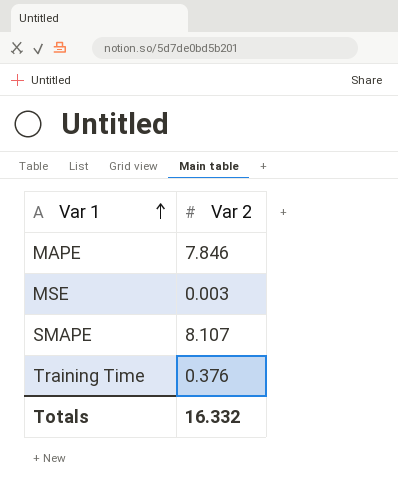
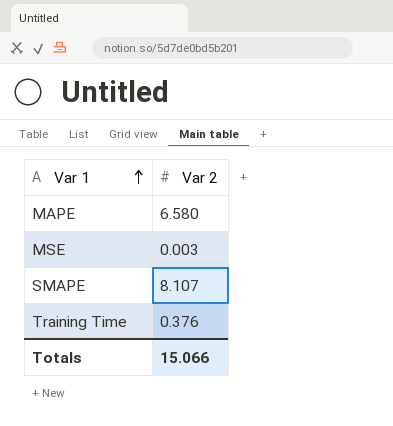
MAPE | Var 2: 7.846 -> 6.580
Totals | Var 2: 16.332 -> 15.066

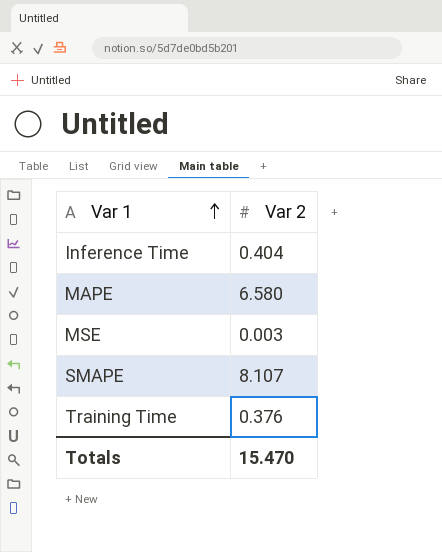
row Inference Time: none -> 0.404
Totals | Var 2: 15.066 -> 15.470

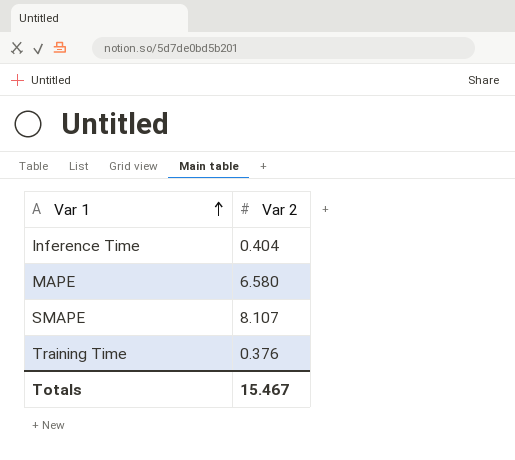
row MSE: 0.003 -> none
Totals | Var 2: 15.470 -> 15.467

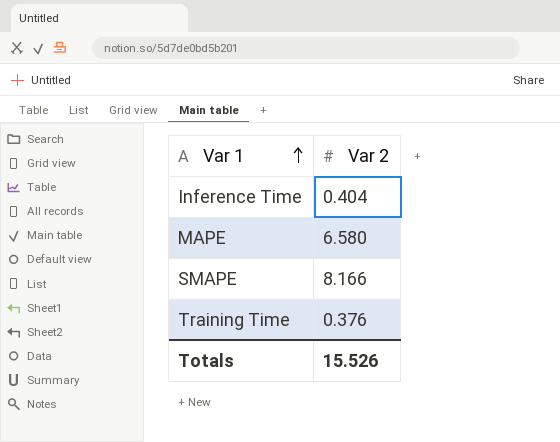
SMAPE | Var 2: 8.107 -> 8.166
Totals | Var 2: 15.467 -> 15.526

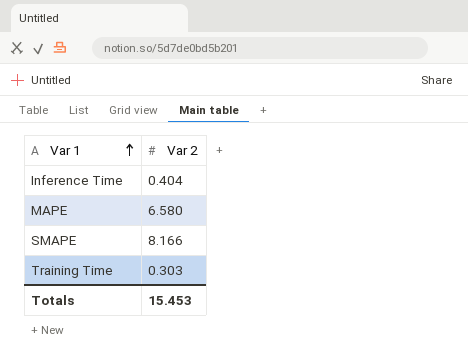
Training Time | Var 2: 0.376 -> 0.303
Totals | Var 2: 15.526 -> 15.453

